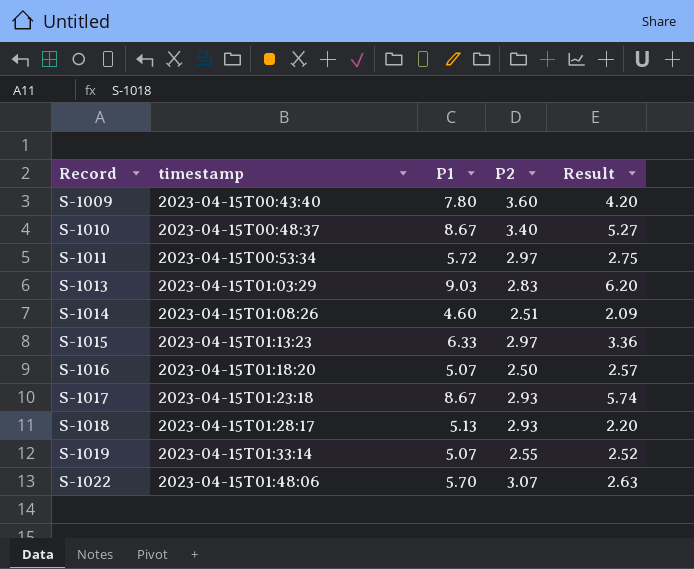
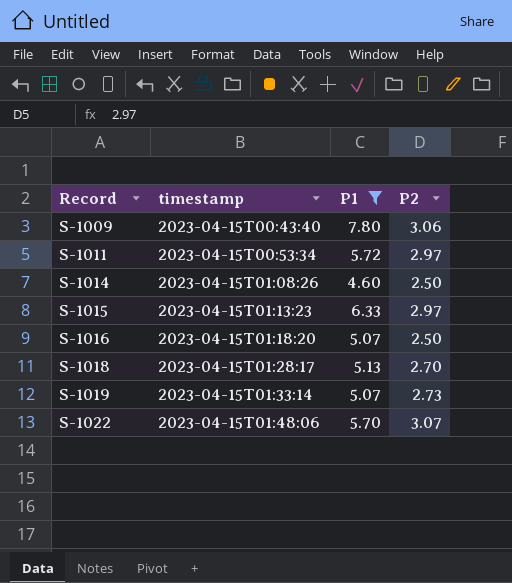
filter: none -> P1 <= 7.80
column Result | formula: [P1] - [P2] -> none
S-1009 | P2: 3.60 -> 3.06
S-1014 | P2: 2.51 -> 2.50
S-1018 | P2: 2.93 -> 2.70
S-1019 | P2: 2.55 -> 2.73

